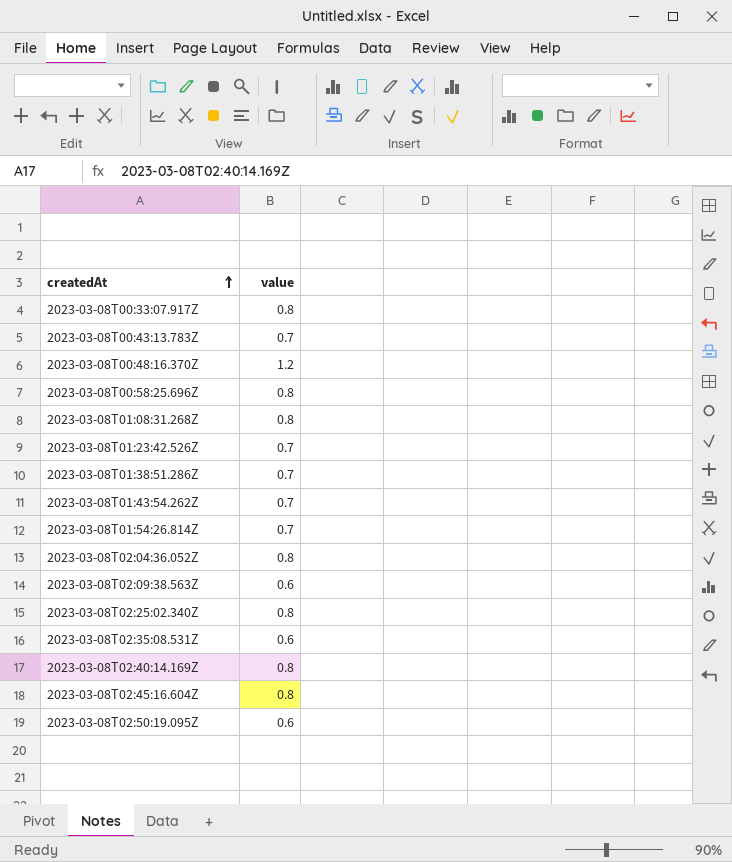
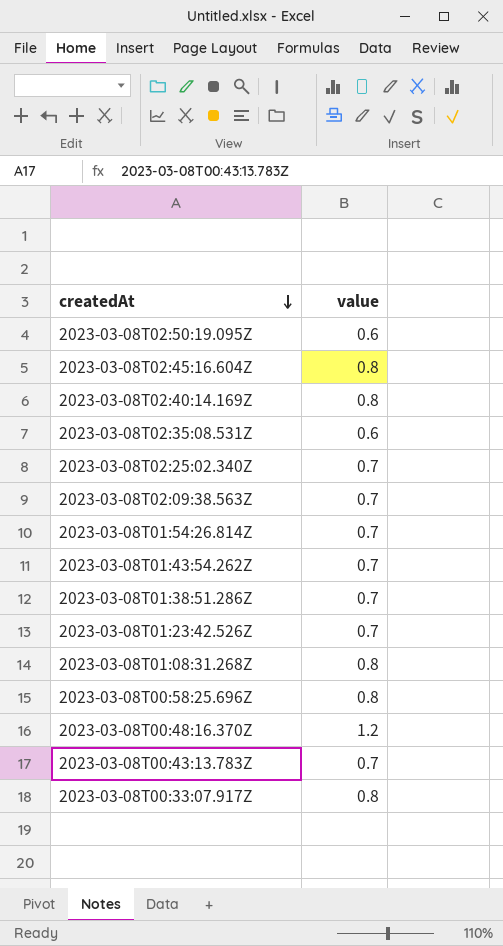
row order: createdAt ascending -> createdAt descending
row 2023-03-08T02:04:36.052Z: 0.8 -> none
2023-03-08T02:25:02.340Z | value: 0.8 -> 0.7
2023-03-08T02:09:38.563Z | value: 0.6 -> 0.7

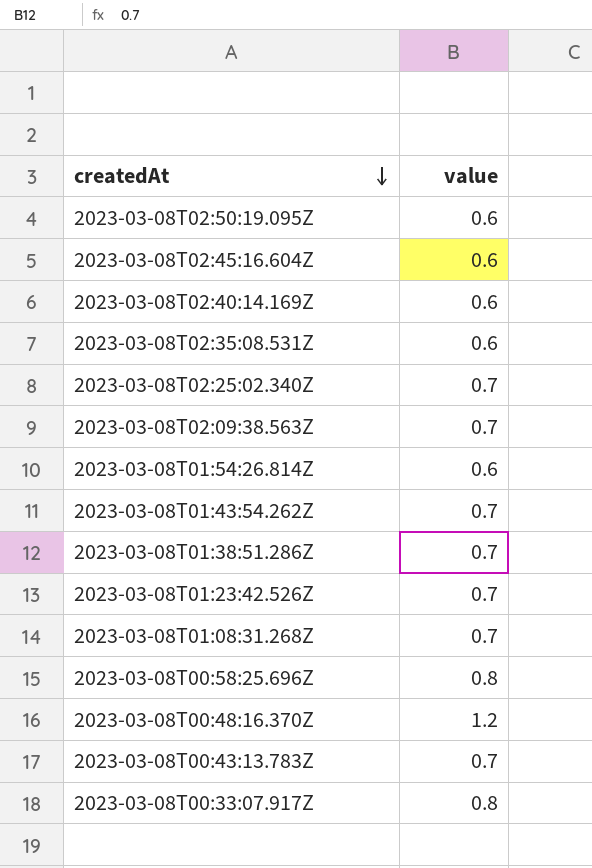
2023-03-08T02:45:16.604Z | value: 0.8 -> 0.6
2023-03-08T02:40:14.169Z | value: 0.8 -> 0.6
2023-03-08T01:54:26.814Z | value: 0.7 -> 0.6
2023-03-08T01:08:31.268Z | value: 0.8 -> 0.7

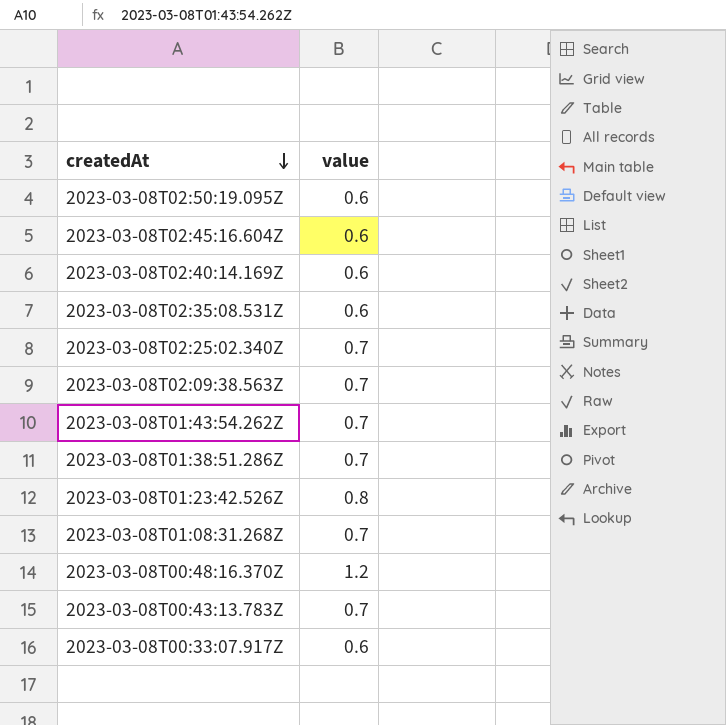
row 2023-03-08T01:54:26.814Z: 0.6 -> none
row 2023-03-08T00:58:25.696Z: 0.8 -> none
2023-03-08T01:23:42.526Z | value: 0.7 -> 0.8
2023-03-08T00:33:07.917Z | value: 0.8 -> 0.6

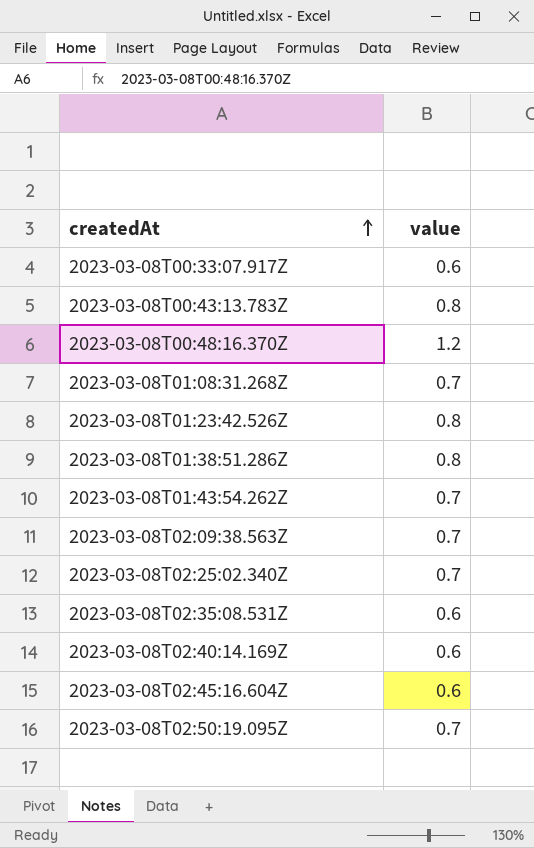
row order: createdAt descending -> createdAt ascending
2023-03-08T00:43:13.783Z | value: 0.7 -> 0.8
2023-03-08T01:38:51.286Z | value: 0.7 -> 0.8
2023-03-08T02:50:19.095Z | value: 0.6 -> 0.7

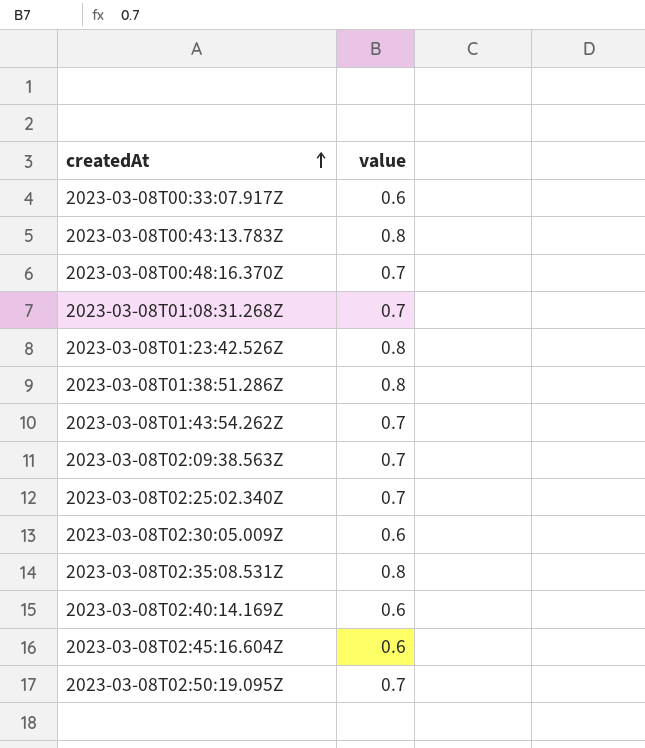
2023-03-08T00:48:16.370Z | value: 1.2 -> 0.7
row 2023-03-08T02:30:05.009Z: none -> 0.6
2023-03-08T02:35:08.531Z | value: 0.6 -> 0.8

